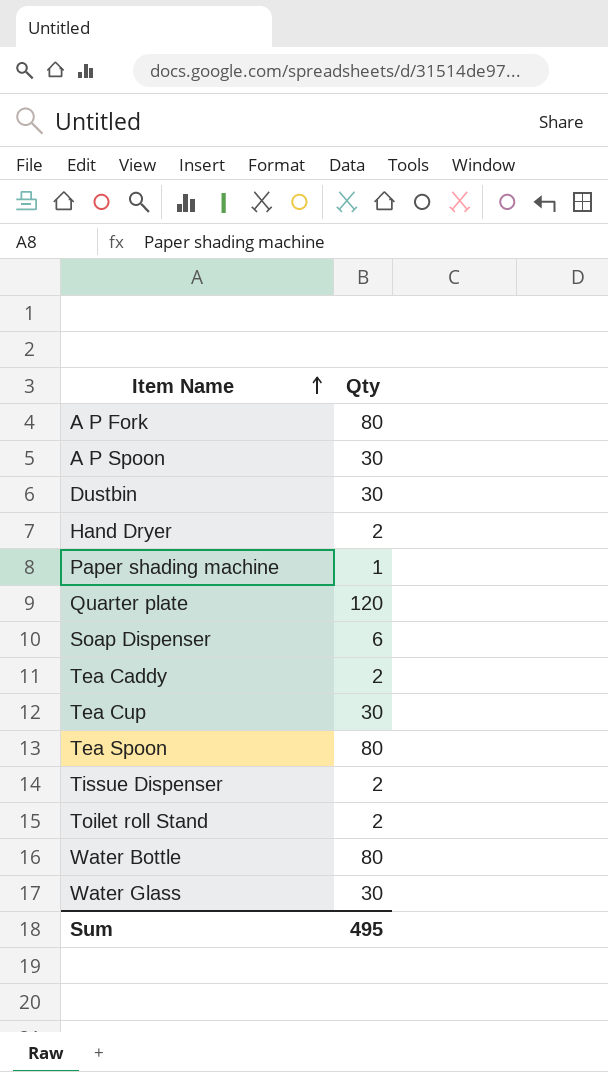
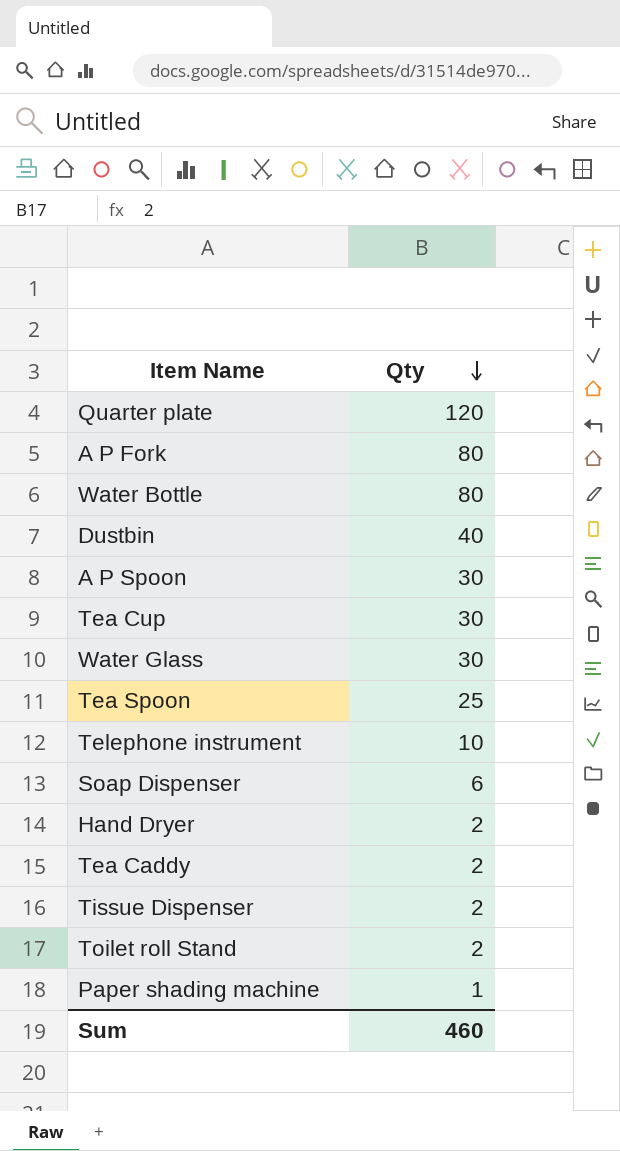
row order: Item Name ascending -> Qty descending
Dustbin | Qty: 30 -> 40
Tea Spoon | Qty: 80 -> 25
row Telephone instrument: none -> 10
Sum | Qty: 495 -> 460

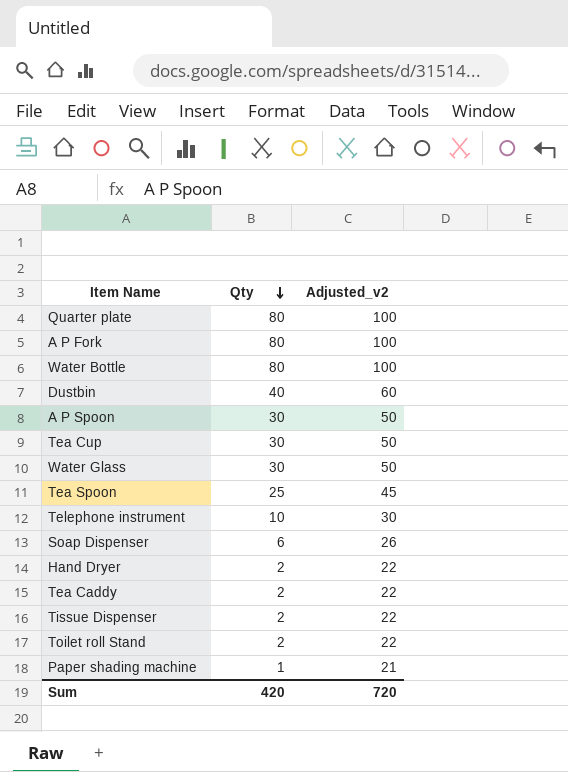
column Adjusted_v2 | formula: none -> [Qty] + 20
Quarter plate | Qty: 120 -> 80
Sum | Qty: 460 -> 420

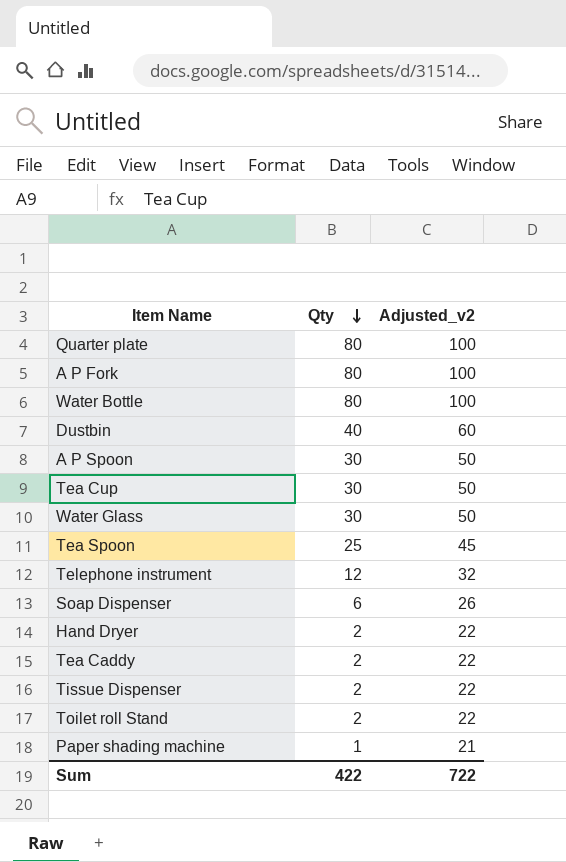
Telephone instrument | Qty: 10 -> 12
Telephone instrument | Adjusted_v2: 30 -> 32
Sum | Qty: 420 -> 422
Sum | Adjusted_v2: 720 -> 722

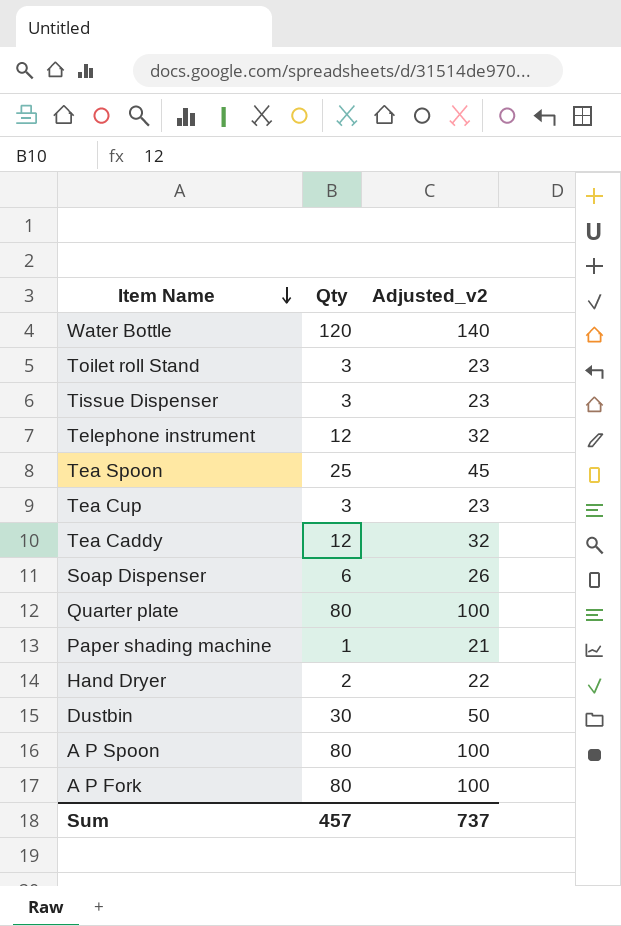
row order: Qty descending -> Item Name descending
row Water Glass: 30 | 50 -> none
Water Bottle | Qty: 80 -> 120
Water Bottle | Adjusted_v2: 100 -> 140
Toilet roll Stand | Qty: 2 -> 3
Toilet roll Stand | Adjusted_v2: 22 -> 23
Tissue Dispenser | Qty: 2 -> 3
Tissue Dispenser | Adjusted_v2: 22 -> 23
Tea Cup | Qty: 30 -> 3
Tea Cup | Adjusted_v2: 50 -> 23
Tea Caddy | Qty: 2 -> 12
Tea Caddy | Adjusted_v2: 22 -> 32
Dustbin | Qty: 40 -> 30
Dustbin | Adjusted_v2: 60 -> 50
A P Spoon | Qty: 30 -> 80
A P Spoon | Adjusted_v2: 50 -> 100
Sum | Qty: 422 -> 457
Sum | Adjusted_v2: 722 -> 737

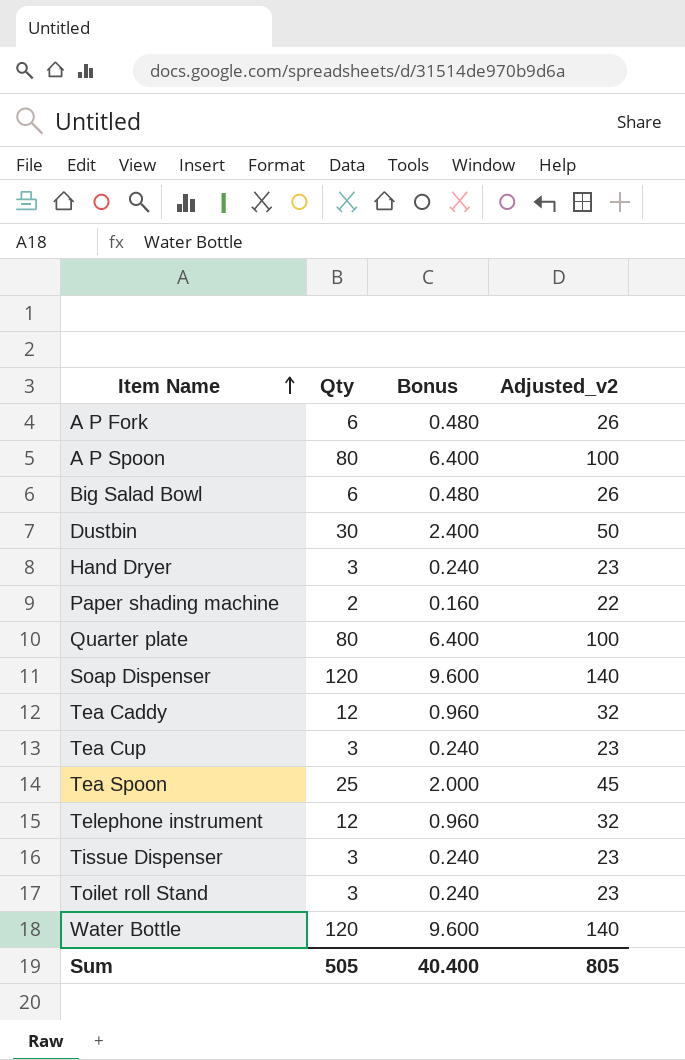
row order: Item Name descending -> Item Name ascending
column Bonus | formula: none -> [Qty] * 0.08
A P Fork | Qty: 80 -> 6
A P Fork | Adjusted_v2: 100 -> 26
row Big Salad Bowl: none -> 6 | 0.480 | 26
Hand Dryer | Qty: 2 -> 3
Hand Dryer | Adjusted_v2: 22 -> 23
Paper shading machine | Qty: 1 -> 2
Paper shading machine | Adjusted_v2: 21 -> 22
Soap Dispenser | Qty: 6 -> 120
Soap Dispenser | Adjusted_v2: 26 -> 140
Sum | Qty: 457 -> 505
Sum | Adjusted_v2: 737 -> 805

